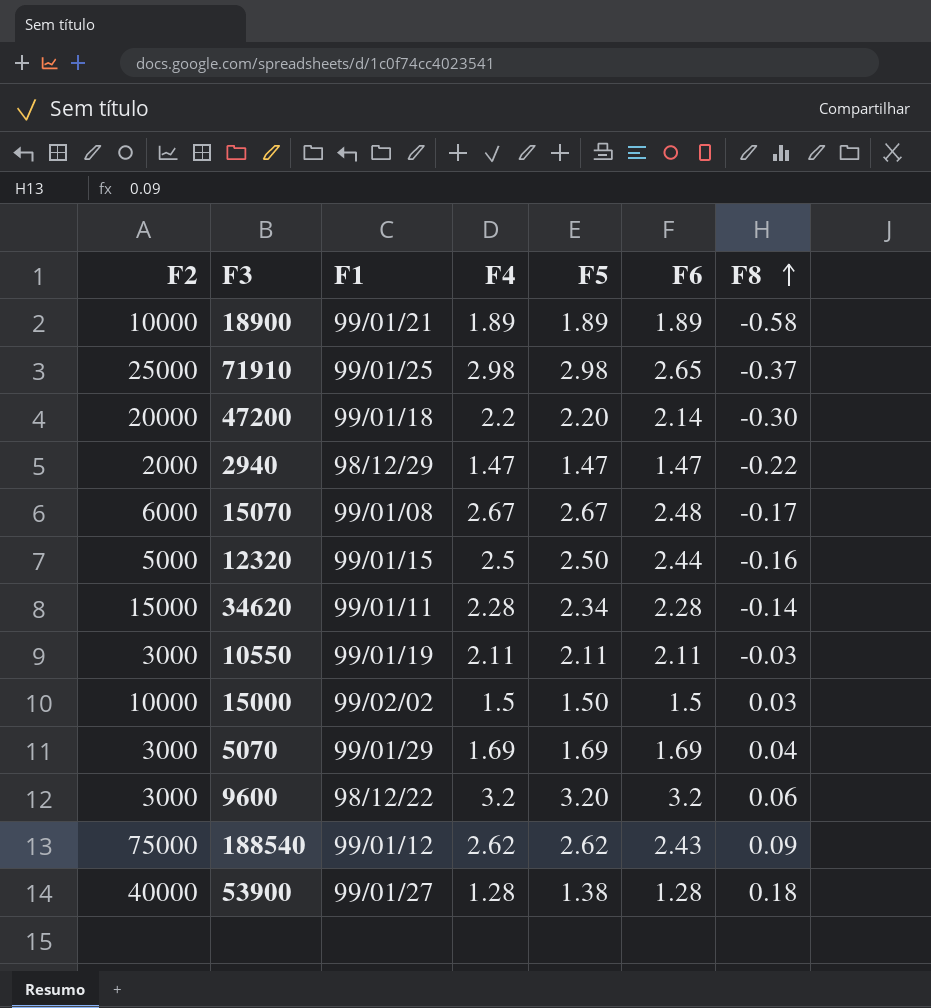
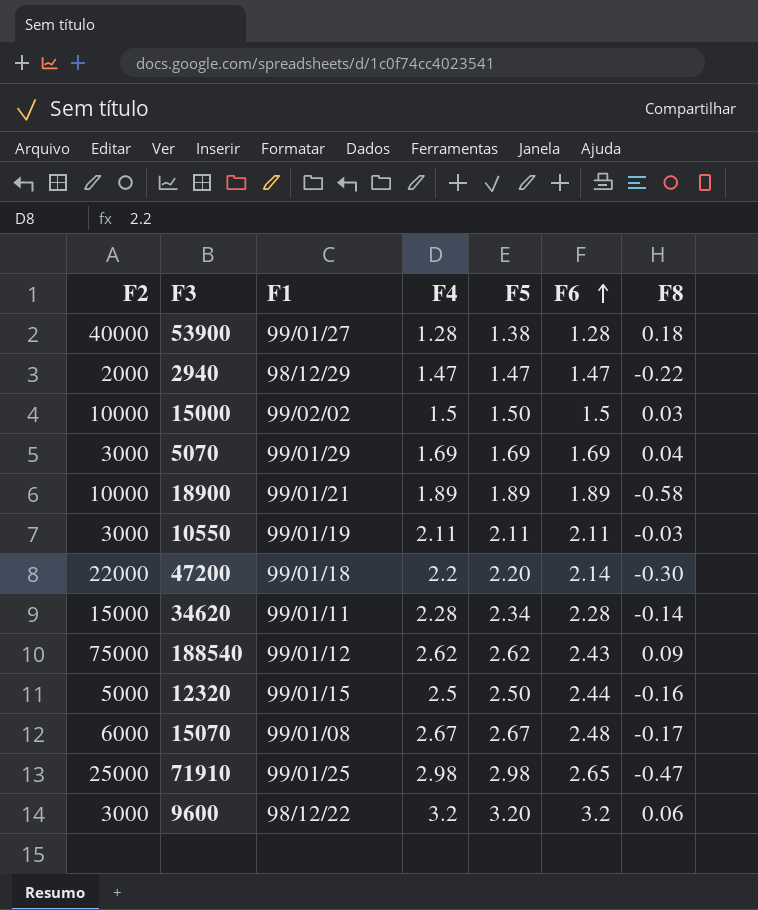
row order: F8 ascending -> F6 ascending
47200 | F2: 20000 -> 22000
71910 | F8: -0.37 -> -0.47

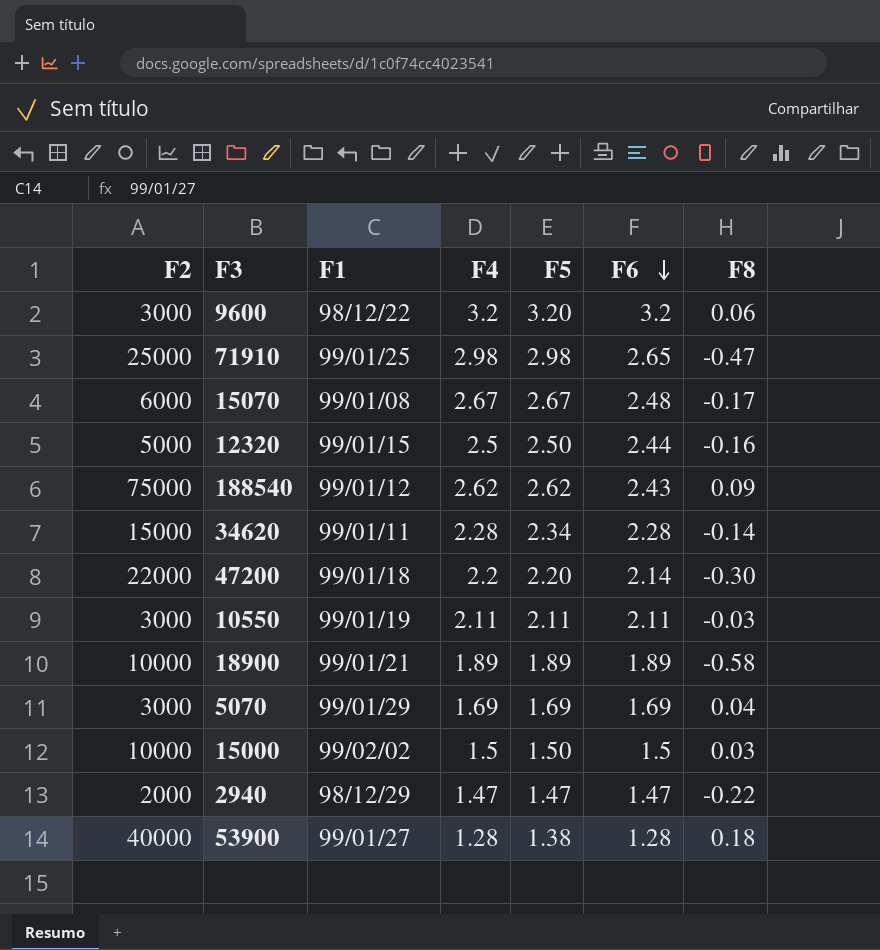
row order: F6 ascending -> F6 descending

